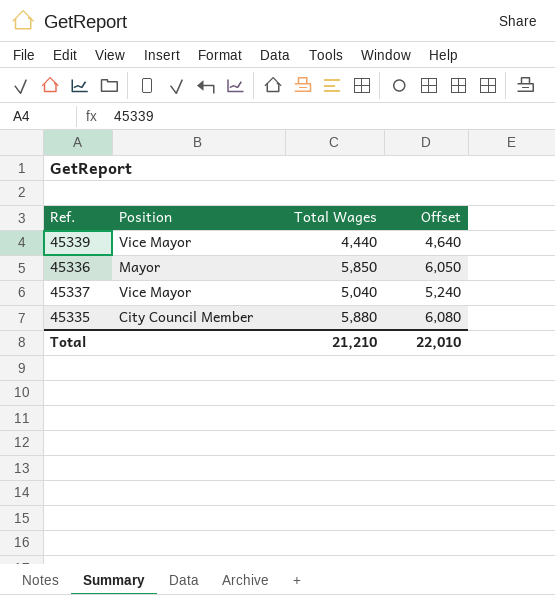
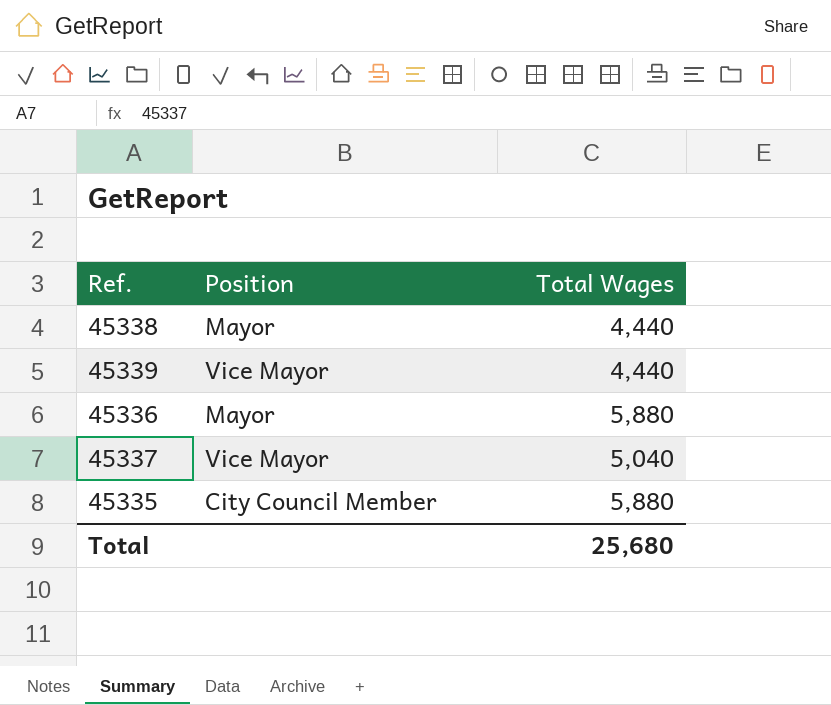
column Offset | formula: [Total Wages] + 200 -> none
row 45338: none -> Mayor | 4,440
45336 | Total Wages: 5,850 -> 5,880
Total | Total Wages: 21,210 -> 25,680

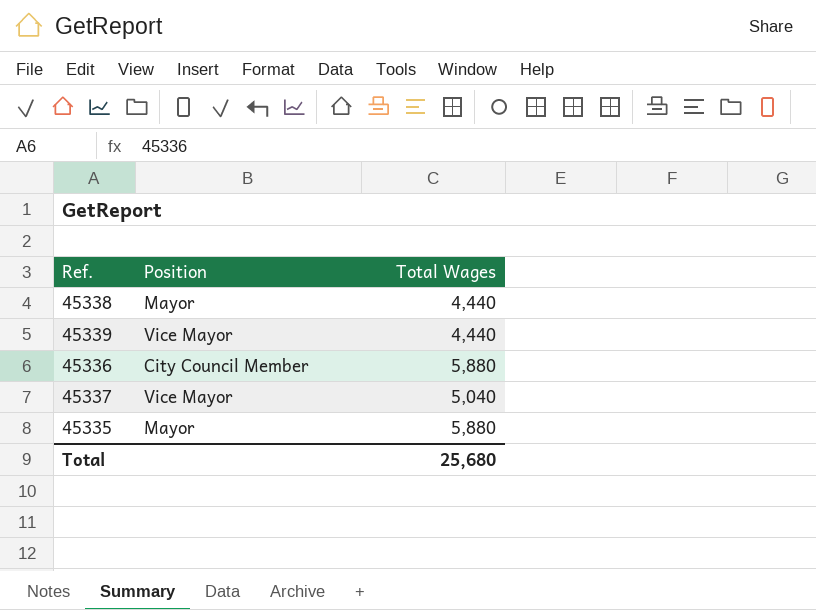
45336 | Position: Mayor -> City Council Member
45335 | Position: City Council Member -> Mayor

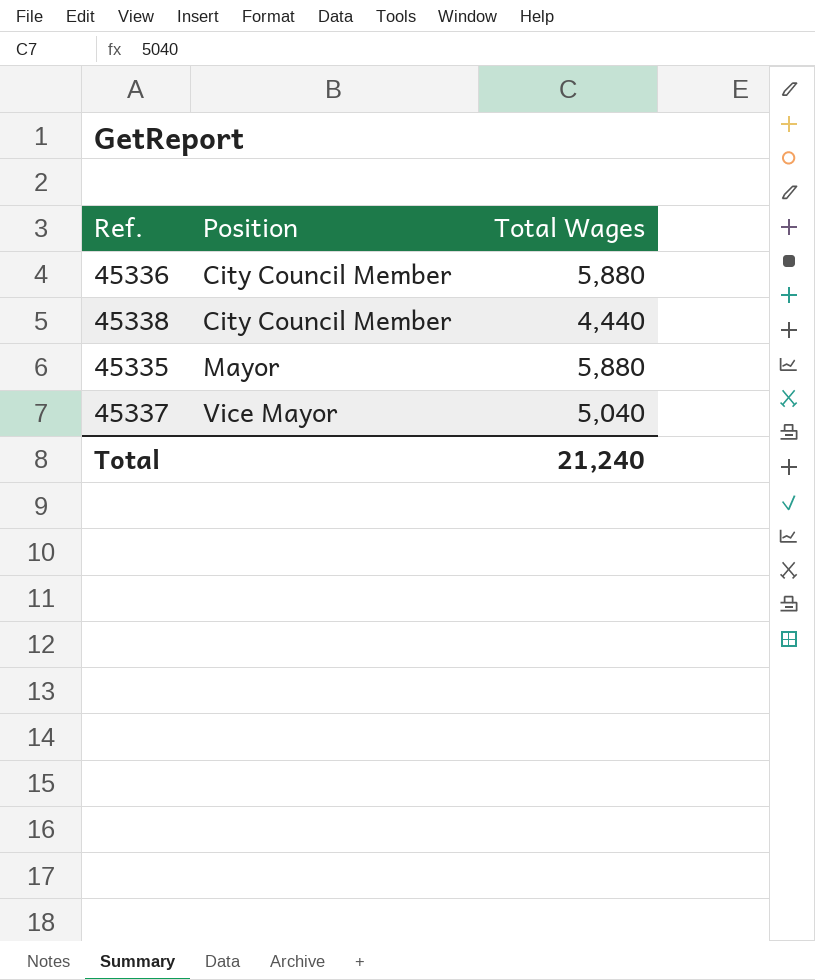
row order: none -> Position ascending
row 45339: Vice Mayor | 4,440 -> none
45338 | Position: Mayor -> City Council Member
Total | Total Wages: 25,680 -> 21,240

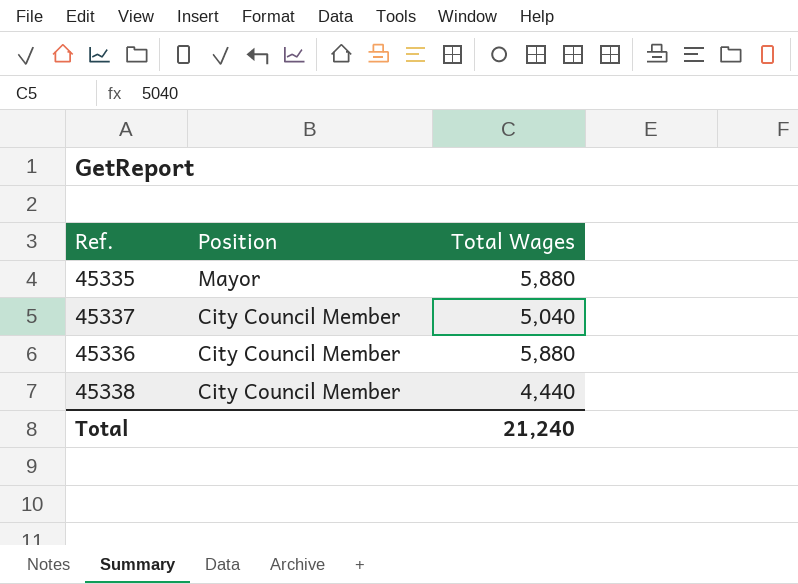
row order: Position ascending -> Position descending
45337 | Position: Vice Mayor -> City Council Member

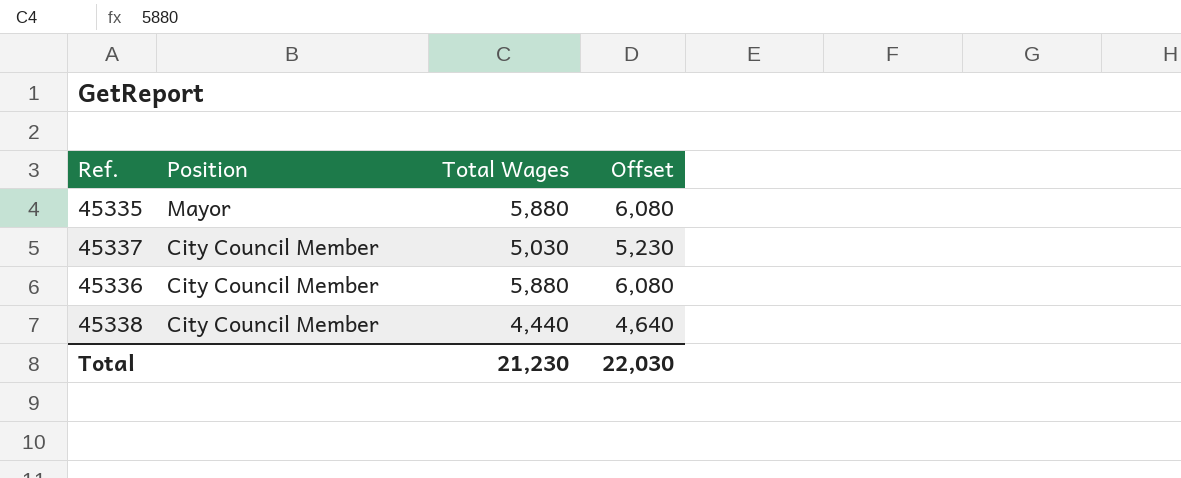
column Offset | formula: none -> [Total Wages] + 200
45337 | Total Wages: 5,040 -> 5,030
Total | Total Wages: 21,240 -> 21,230

